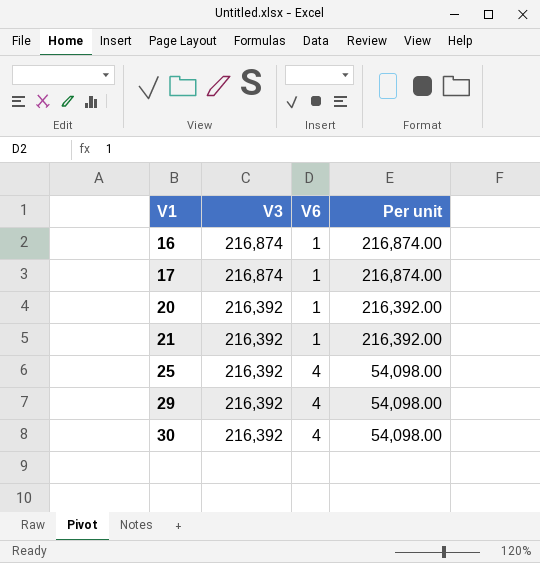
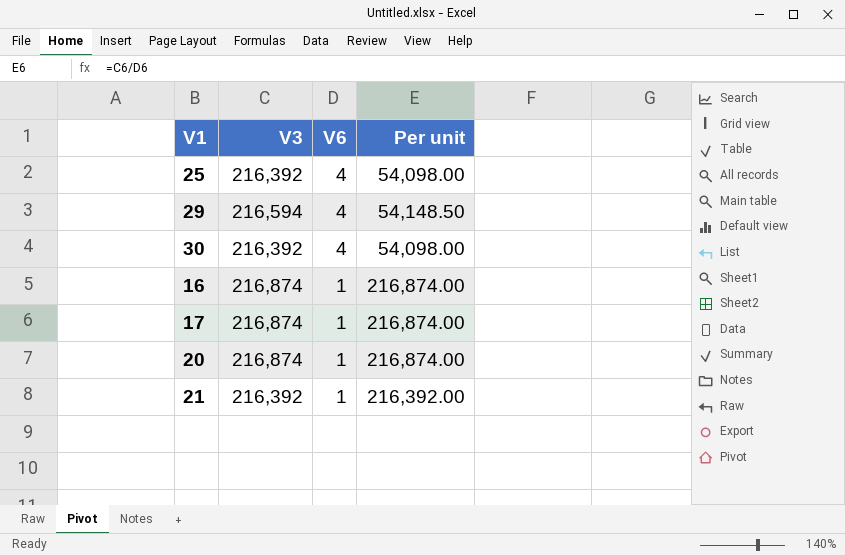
row order: V1 ascending -> V6 descending
29 | V3: 216,392 -> 216,594
29 | Per unit: 54,098.00 -> 54,148.50
20 | V3: 216,392 -> 216,874
20 | Per unit: 216,392.00 -> 216,874.00

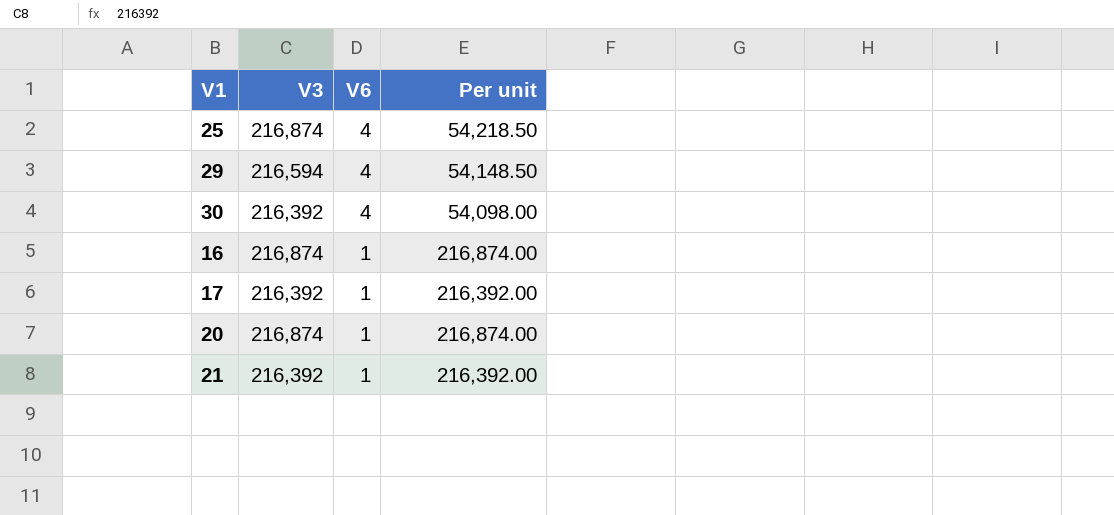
25 | V3: 216,392 -> 216,874
25 | Per unit: 54,098.00 -> 54,218.50
17 | V3: 216,874 -> 216,392
17 | Per unit: 216,874.00 -> 216,392.00

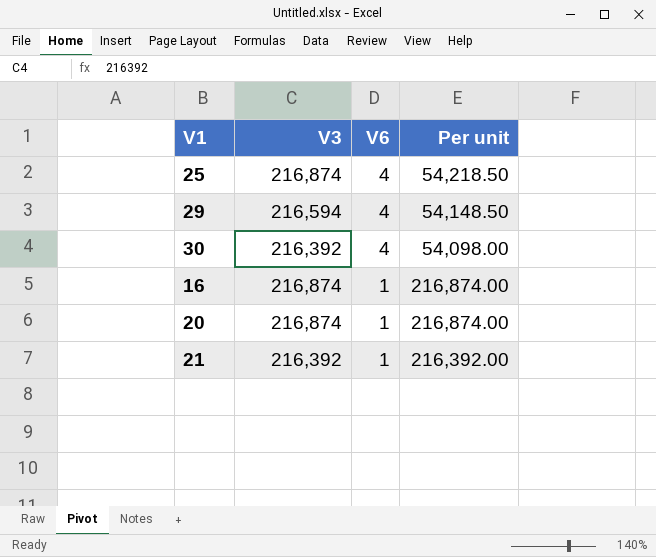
row 17: 216,392 | 1 | 216,392.00 -> none

